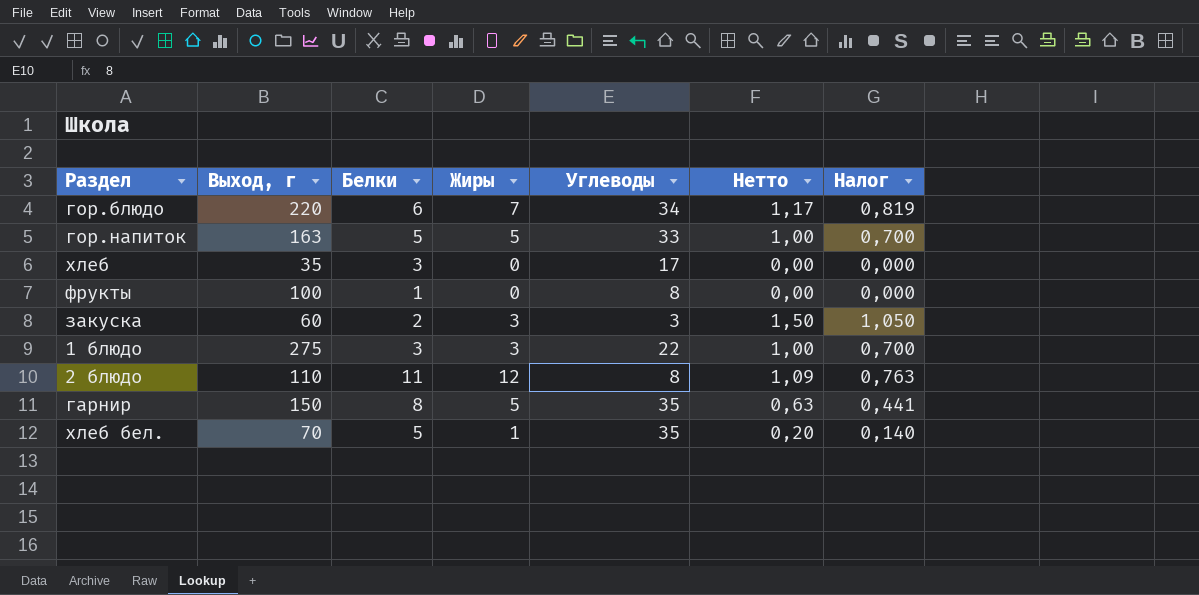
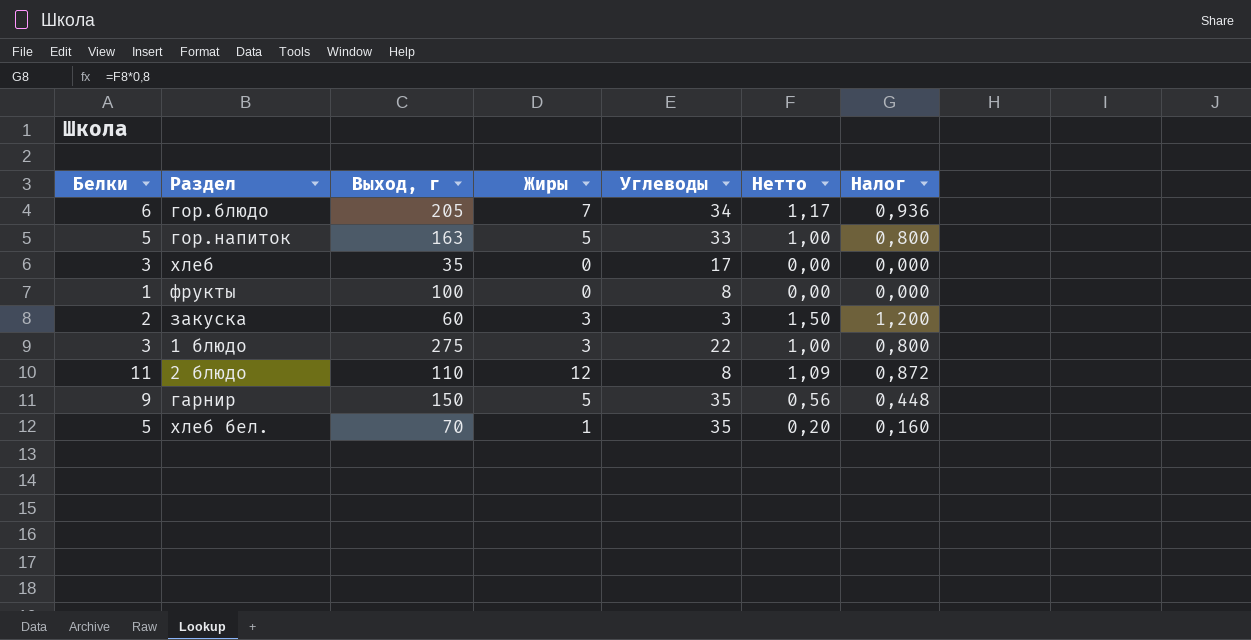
column Белки | position: 3 -> 1
column Налог | formula: [Нетто] * 0,7 -> [Нетто] * 0,8
гор.блюдо | Выход, г: 220 -> 205
гарнир | Белки: 8 -> 9
гарнир | Нетто: 0,63 -> 0,56

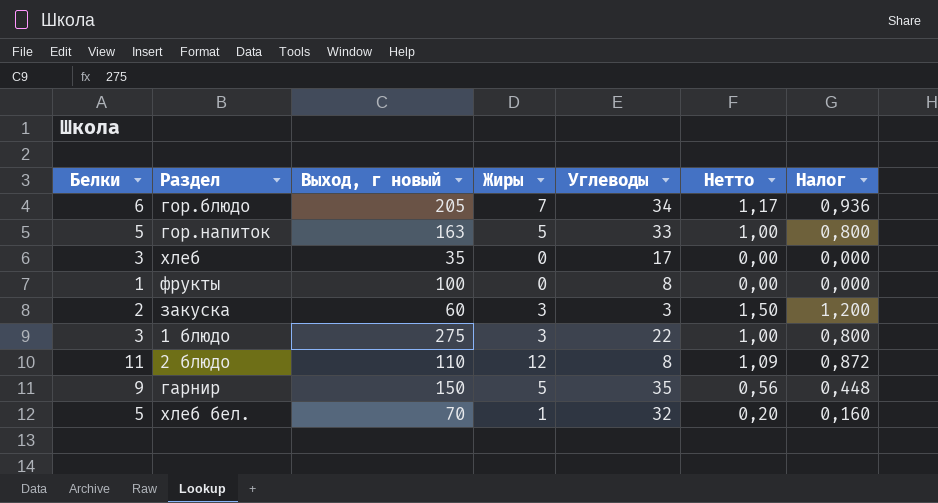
column name: Выход, г -> Выход, г новый
хлеб бел. | Углеводы: 35 -> 32

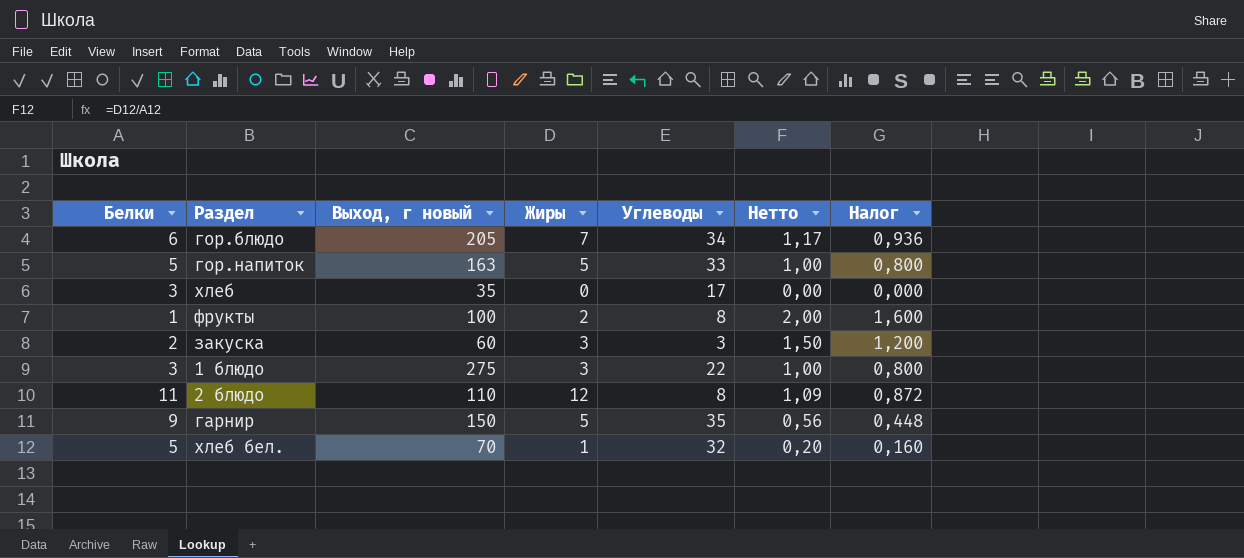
фрукты | Жиры: 0 -> 2
фрукты | Нетто: 0,00 -> 2,00
фрукты | Налог: 0,000 -> 1,600

